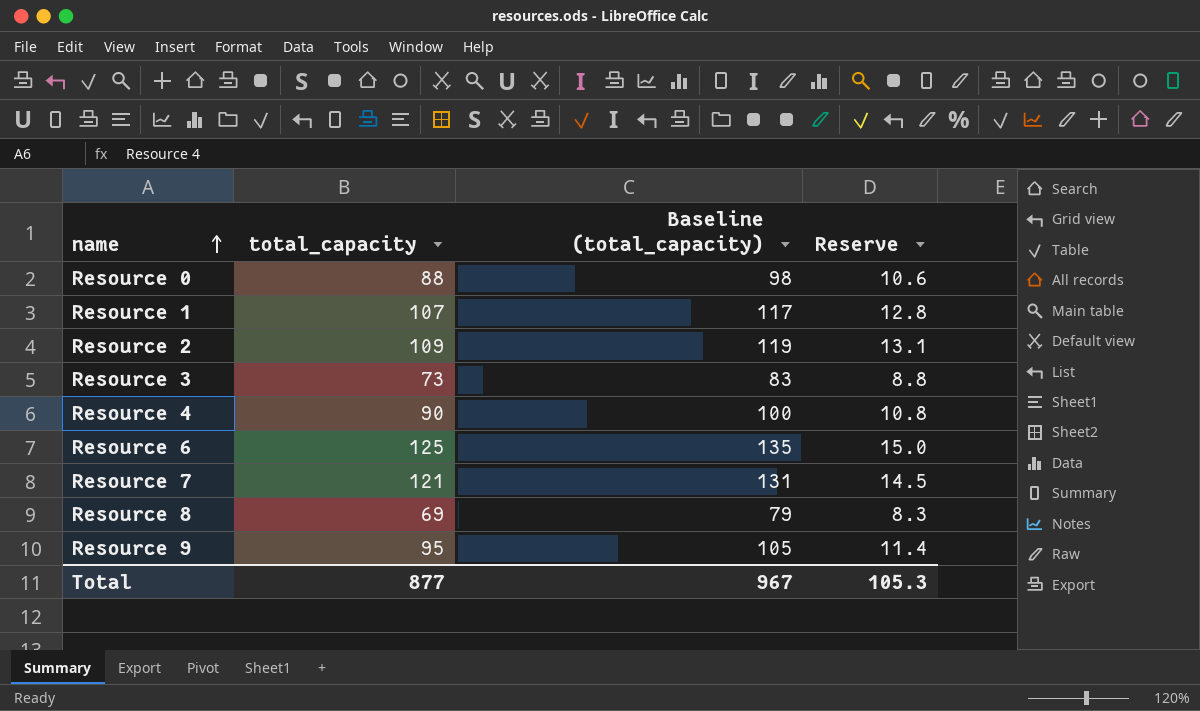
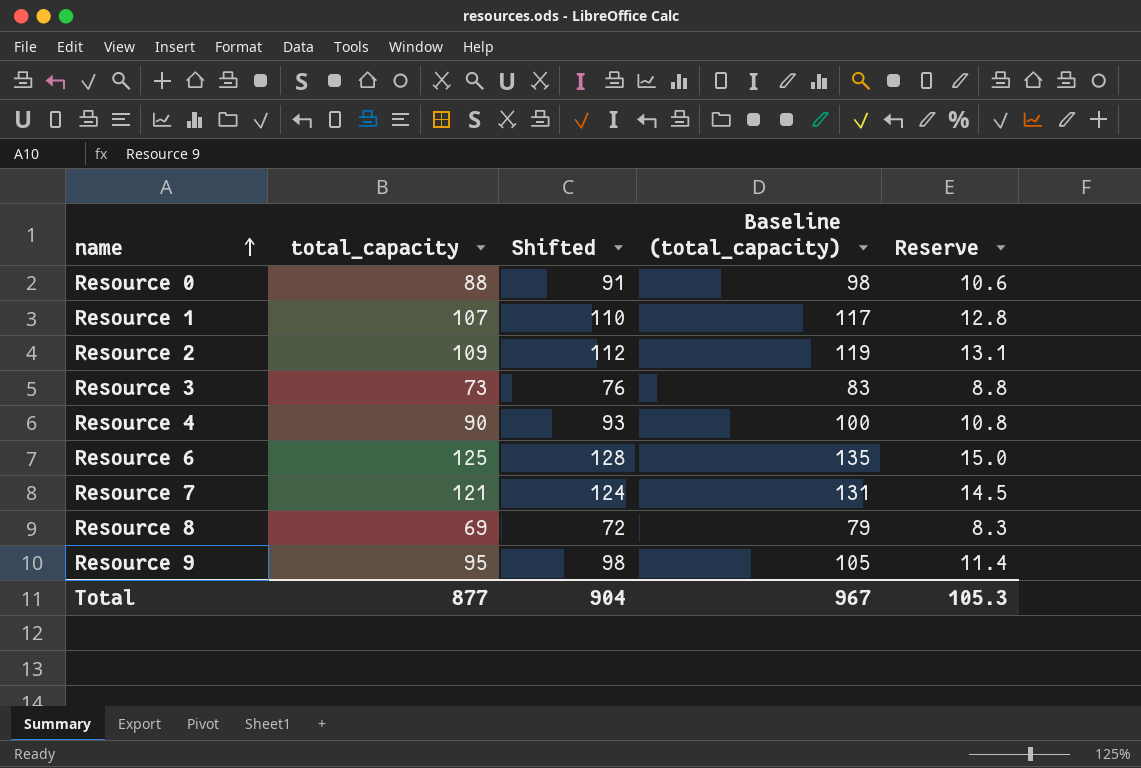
column Shifted | formula: none -> [total_capacity] + 3

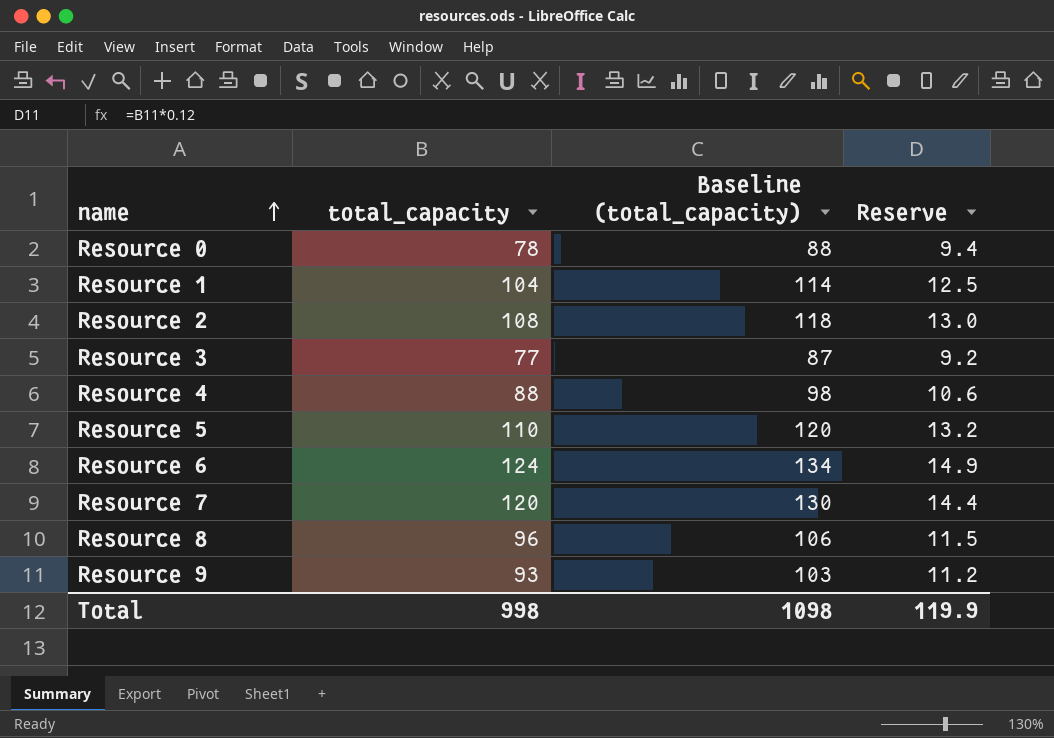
column Shifted | formula: [total_capacity] + 3 -> none
Resource 0 | total_capacity: 88 -> 78
Resource 0 | Baseline (total_capacity): 98 -> 88
Resource 0 | Reserve: 10.6 -> 9.4
Resource 1 | total_capacity: 107 -> 104
Resource 1 | Baseline (total_capacity): 117 -> 114
Resource 1 | Reserve: 12.8 -> 12.5
Resource 2 | total_capacity: 109 -> 108
Resource 2 | Baseline (total_capacity): 119 -> 118
Resource 2 | Reserve: 13.1 -> 13.0
Resource 3 | total_capacity: 73 -> 77
Resource 3 | Baseline (total_capacity): 83 -> 87
Resource 3 | Reserve: 8.8 -> 9.2
Resource 4 | total_capacity: 90 -> 88
Resource 4 | Baseline (total_capacity): 100 -> 98
Resource 4 | Reserve: 10.8 -> 10.6
row Resource 5: none -> 110 | 120 | 13.2
Resource 6 | total_capacity: 125 -> 124
Resource 6 | Baseline (total_capacity): 135 -> 134
Resource 6 | Reserve: 15.0 -> 14.9
Resource 7 | total_capacity: 121 -> 120
Resource 7 | Baseline (total_capacity): 131 -> 130
Resource 7 | Reserve: 14.5 -> 14.4
Resource 8 | total_capacity: 69 -> 96
Resource 8 | Baseline (total_capacity): 79 -> 106
Resource 8 | Reserve: 8.3 -> 11.5
Resource 9 | total_capacity: 95 -> 93
Resource 9 | Baseline (total_capacity): 105 -> 103
Resource 9 | Reserve: 11.4 -> 11.2
Total | total_capacity: 877 -> 998
Total | Baseline (total_capacity): 967 -> 1098
Total | Reserve: 105.3 -> 119.9

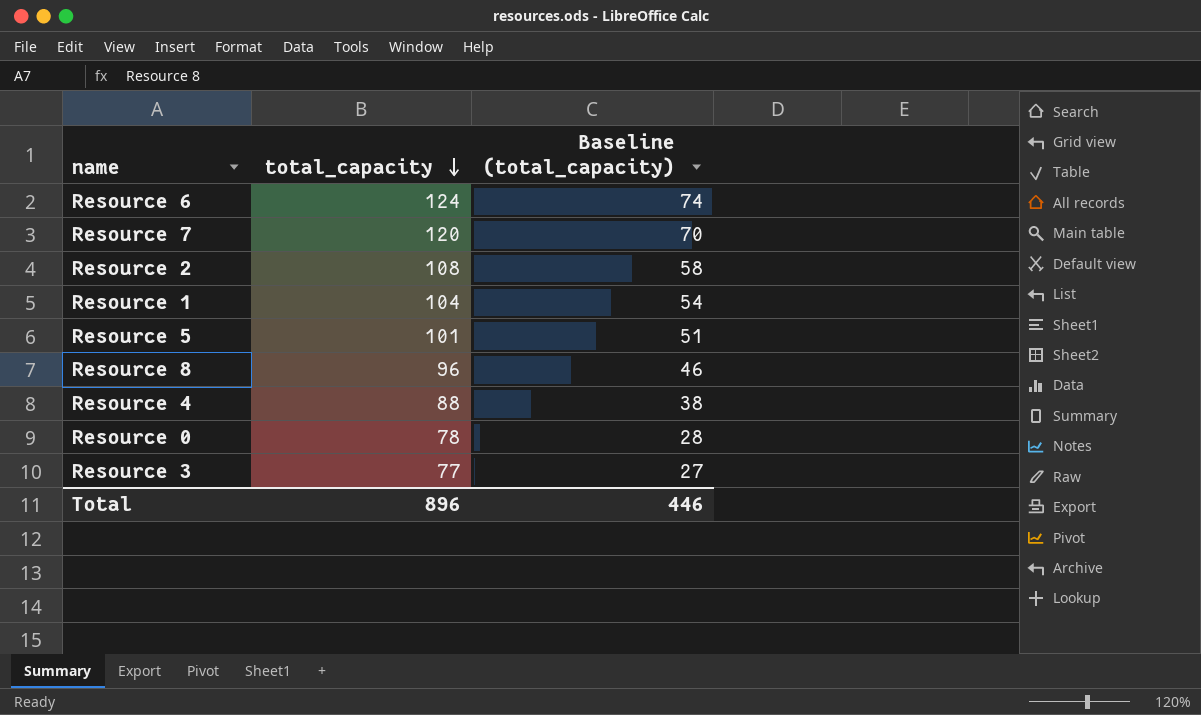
row order: name ascending -> total_capacity descending
column Reserve | formula: [total_capacity] * 0.12 -> none
column Baseline (total_capacity) | formula: [total_capacity] + 10 -> [total_capacity] - 50
row Resource 9: 93 | 103 | 11.2 -> none
Resource 5 | total_capacity: 110 -> 101
Total | total_capacity: 998 -> 896
Total | Baseline (total_capacity): 1098 -> 446

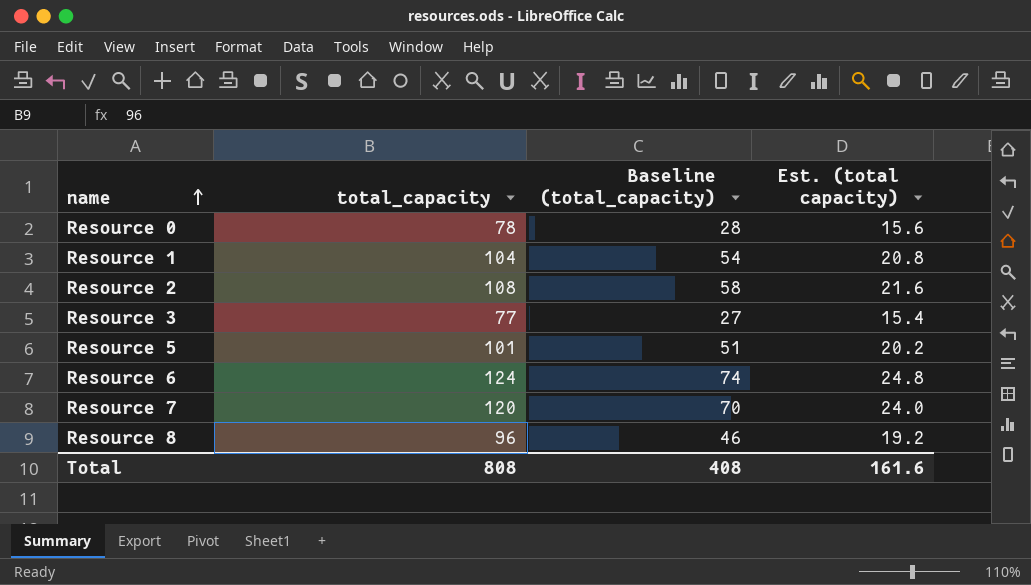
row order: total_capacity descending -> name ascending
column Est. (total capacity) | formula: none -> [total_capacity] * 0.2
row Resource 4: 88 | 38 -> none
Total | total_capacity: 896 -> 808
Total | Baseline (total_capacity): 446 -> 408

